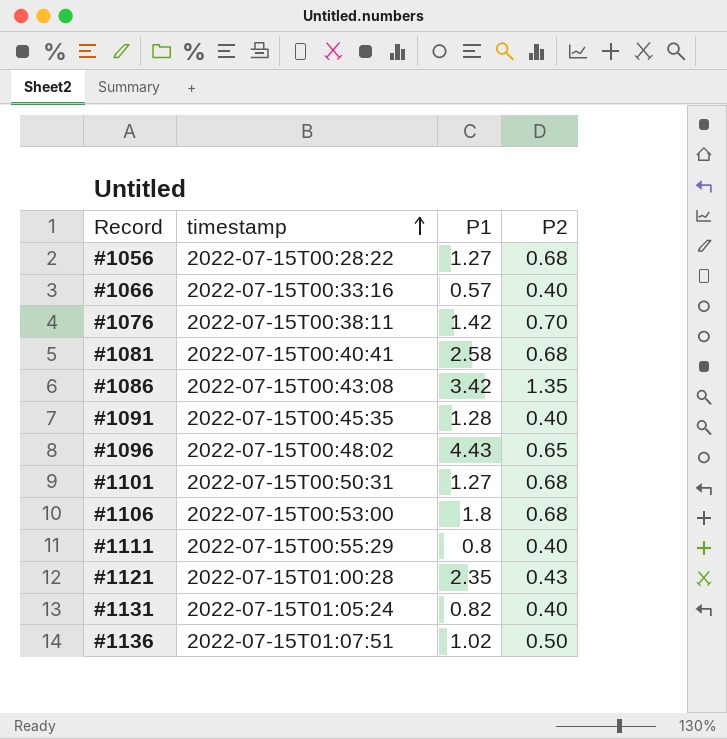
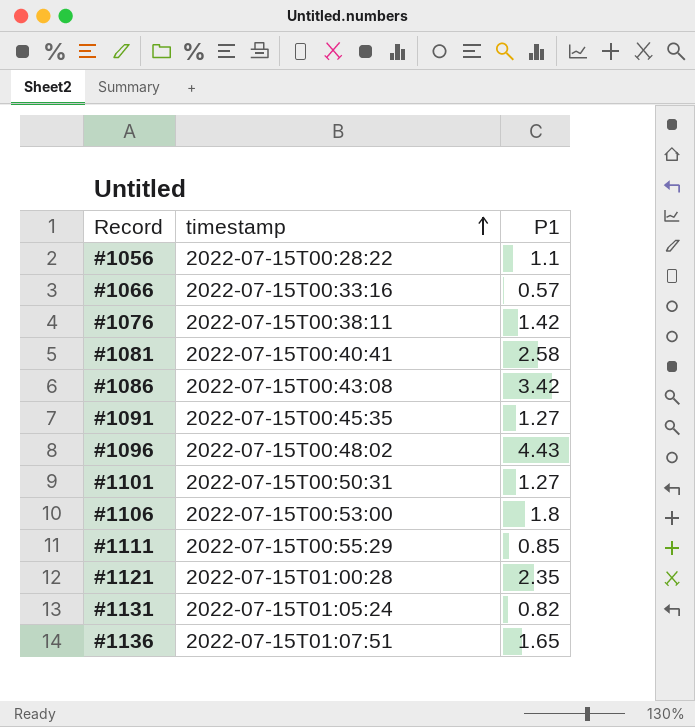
column P2 | position: 4 -> none
#1056 | P1: 1.27 -> 1.1
#1091 | P1: 1.28 -> 1.27
#1111 | P1: 0.8 -> 0.85
#1136 | P1: 1.02 -> 1.65

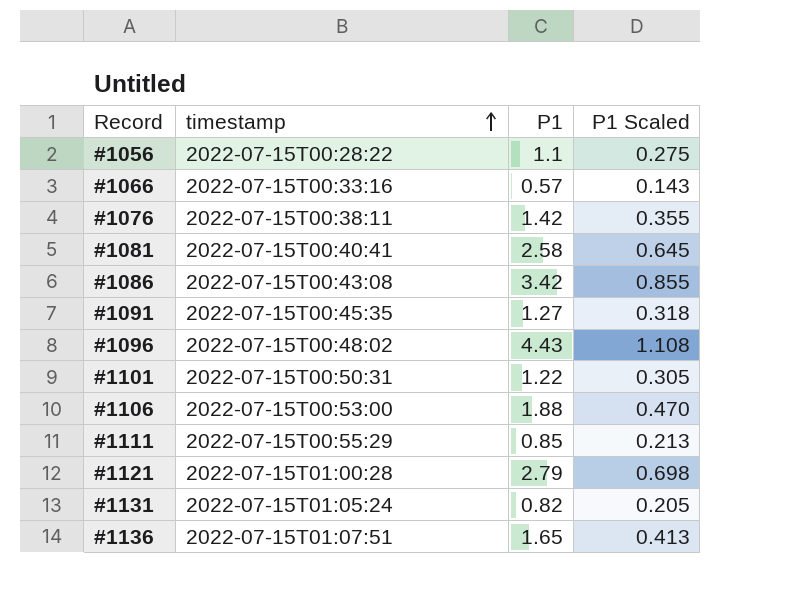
column P1 Scaled | formula: none -> [P1] * 0.25
#1101 | P1: 1.27 -> 1.22
#1106 | P1: 1.8 -> 1.88
#1121 | P1: 2.35 -> 2.79

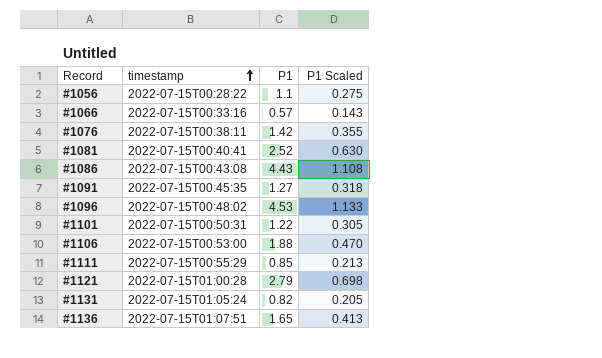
#1081 | P1: 2.58 -> 2.52
#1081 | P1 Scaled: 0.645 -> 0.630
#1086 | P1: 3.42 -> 4.43
#1086 | P1 Scaled: 0.855 -> 1.108
#1096 | P1: 4.43 -> 4.53
#1096 | P1 Scaled: 1.108 -> 1.133

